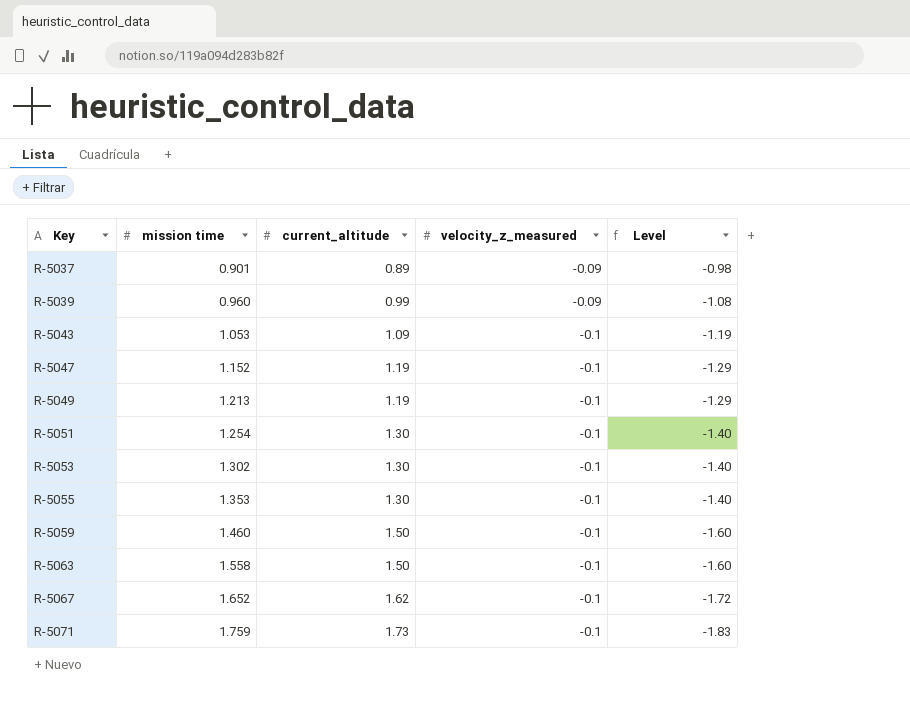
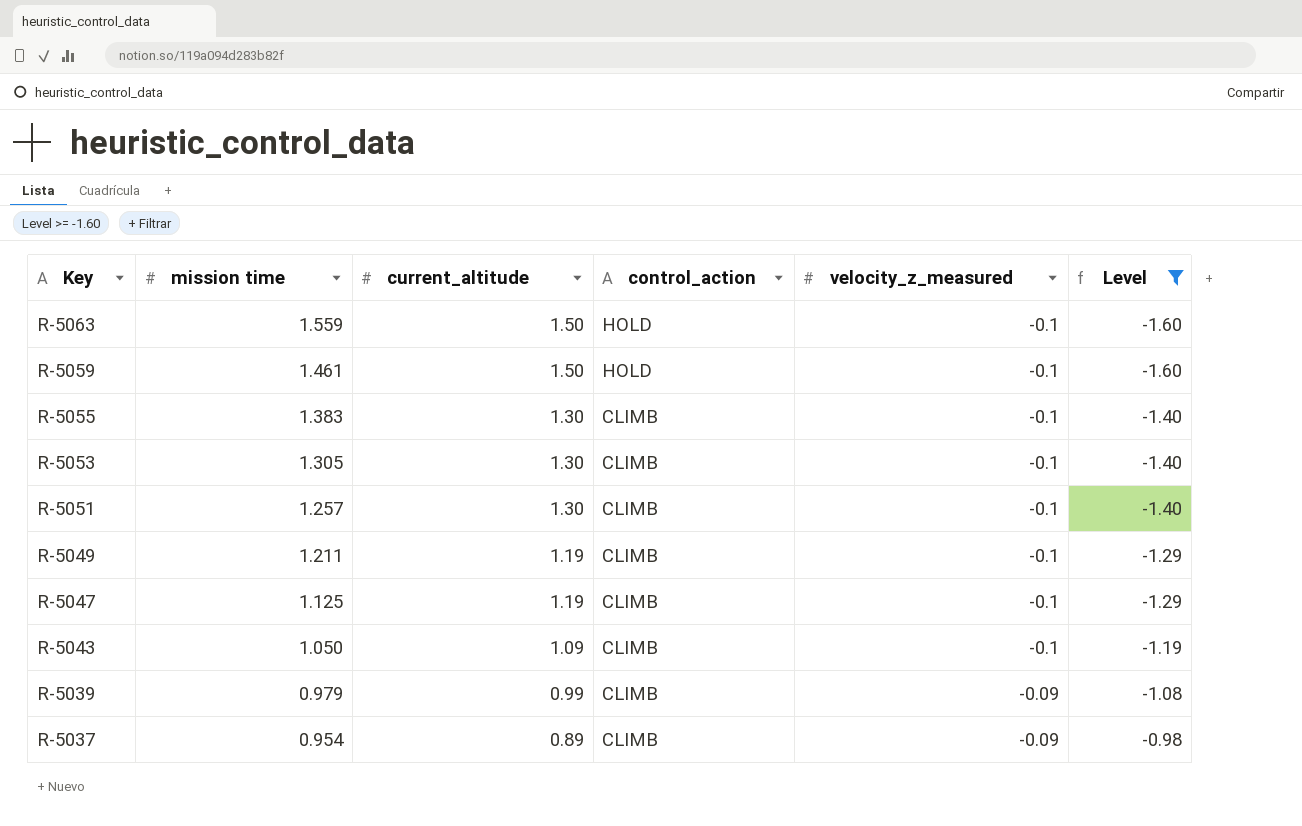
filter: none -> Level >= -1.60
row order: Key ascending -> Key descending
column control_action | position: none -> 4
R-5063 | mission time: 1.558 -> 1.559
R-5059 | mission time: 1.460 -> 1.461
R-5055 | mission time: 1.353 -> 1.383
R-5053 | mission time: 1.302 -> 1.305
R-5051 | mission time: 1.254 -> 1.257
R-5049 | mission time: 1.213 -> 1.211
R-5047 | mission time: 1.152 -> 1.125
R-5043 | mission time: 1.053 -> 1.050
R-5039 | mission time: 0.960 -> 0.979
R-5037 | mission time: 0.901 -> 0.954

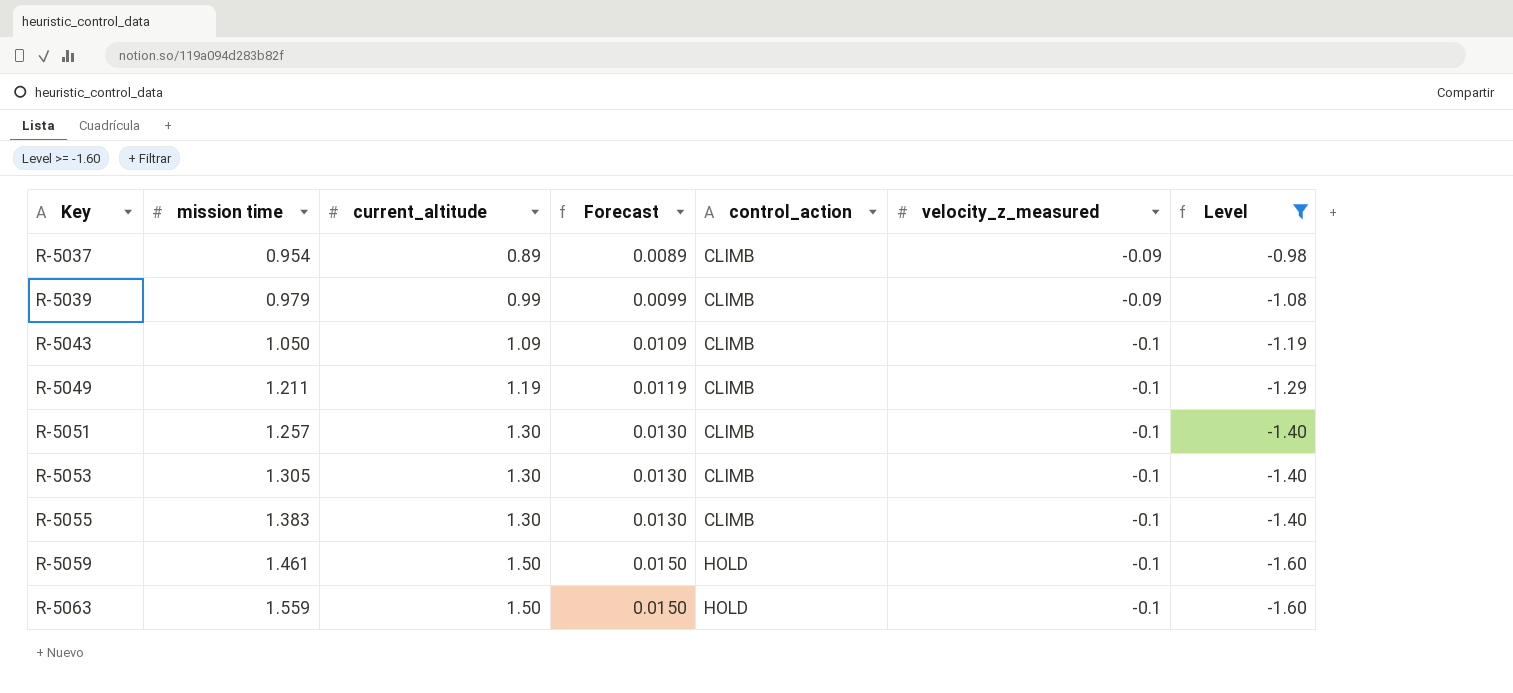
row order: Key descending -> Key ascending
column Forecast | formula: none -> [current_altitude] * 0.01
row R-5047: 1.125 | 1.19 | CLIMB | -0.1 | -1.29 -> none

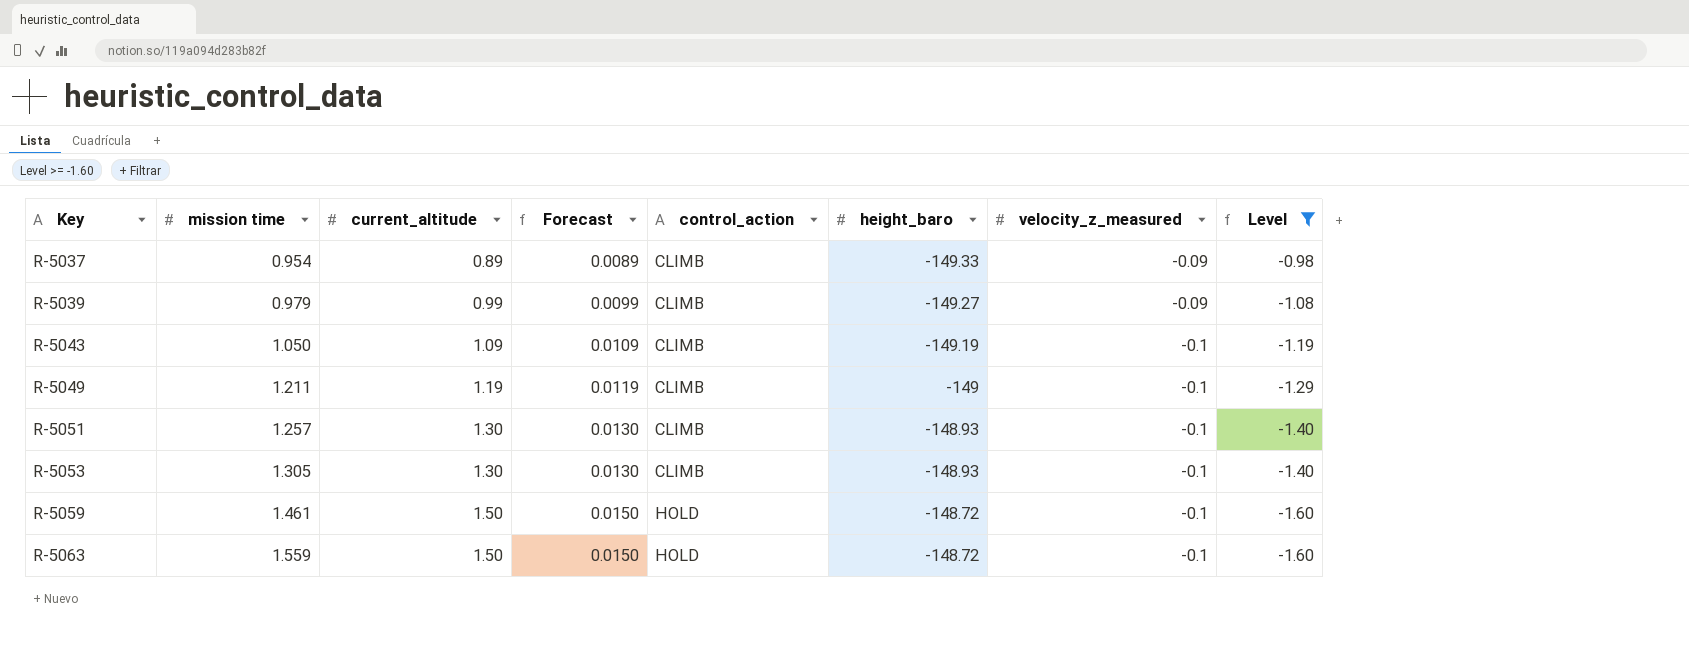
column height_baro | position: none -> 6
row R-5055: 1.383 | 1.30 | 0.0130 | CLIMB | -0.1 | -1.40 -> none

